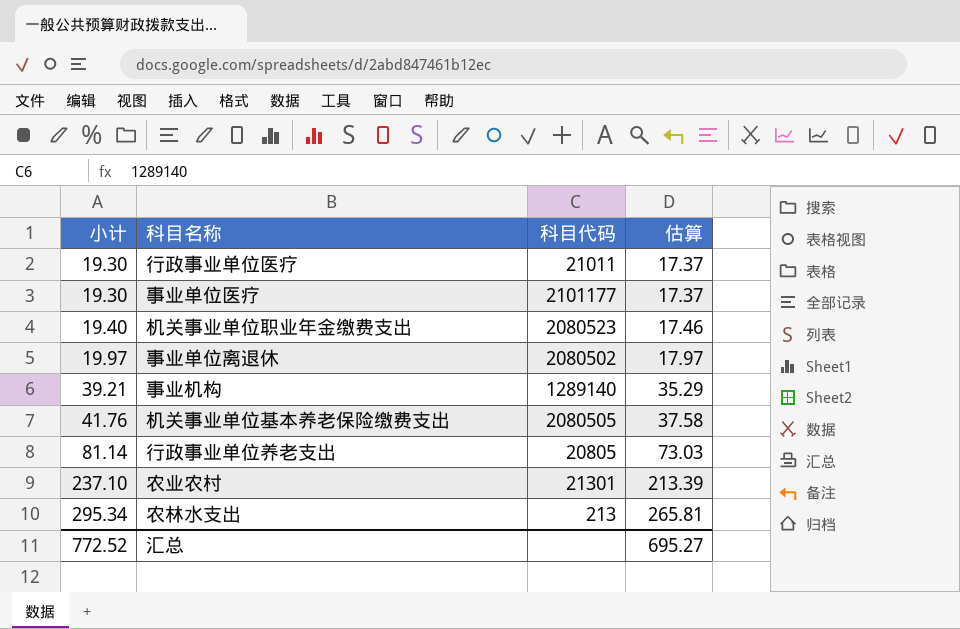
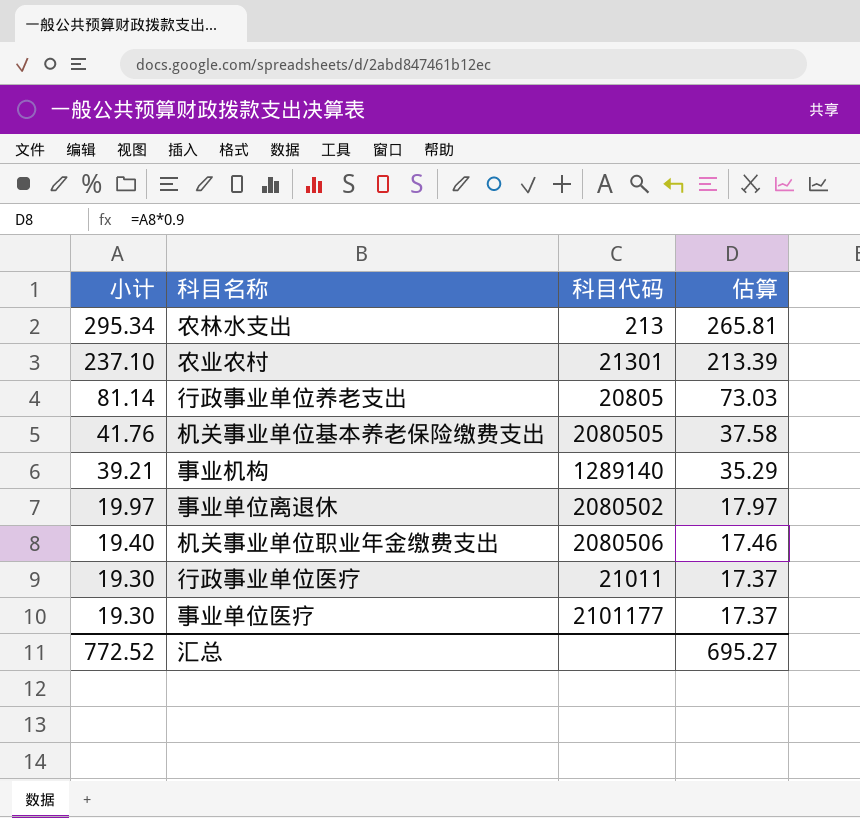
row order: 小计 ascending -> 小计 descending
机关事业单位职业年金缴费支出 | 科目代码: 2080523 -> 2080506

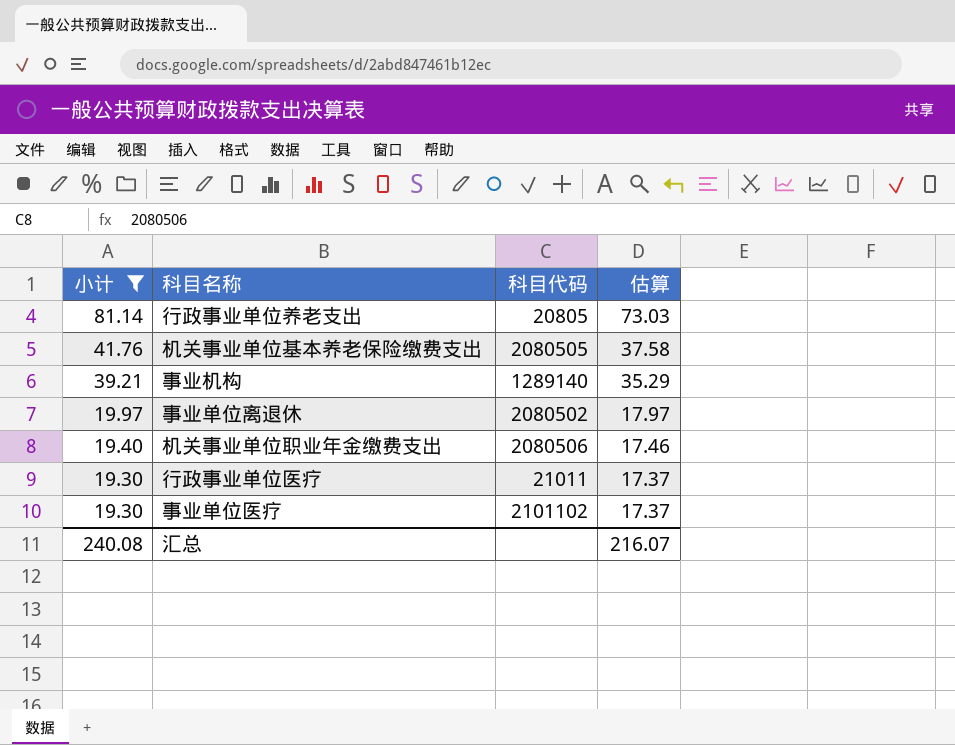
filter: none -> 小计 <= 81.14
事业单位医疗 | 科目代码: 2101177 -> 2101102
汇总 | 小计: 772.52 -> 240.08
汇总 | 估算: 695.27 -> 216.07

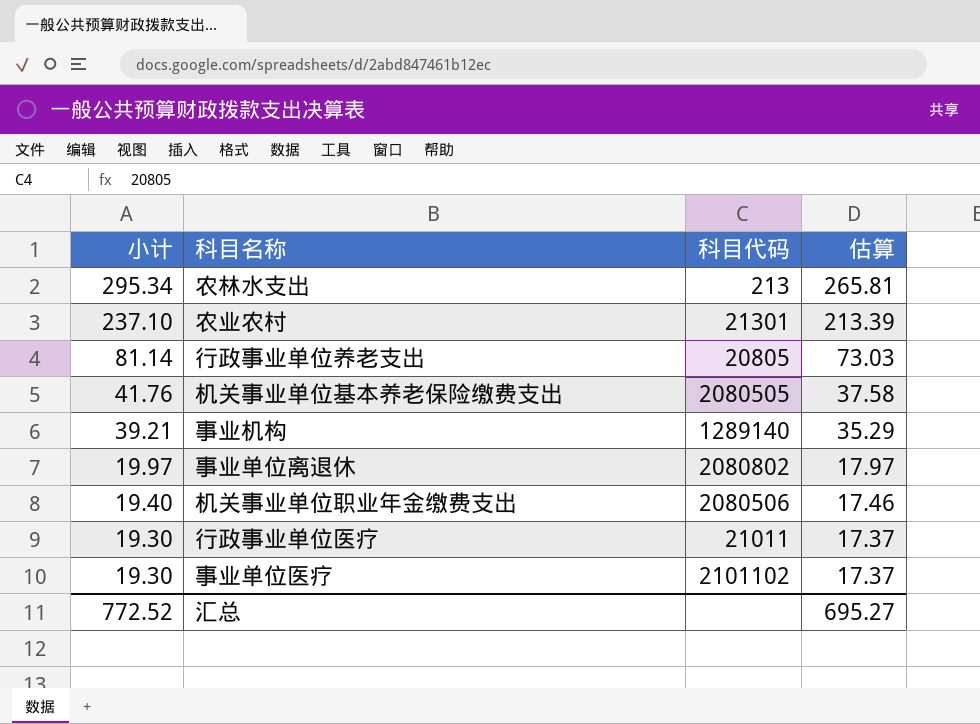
filter: 小计 <= 81.14 -> none
事业单位离退休 | 科目代码: 2080502 -> 2080802
汇总 | 小计: 240.08 -> 772.52
汇总 | 估算: 216.07 -> 695.27

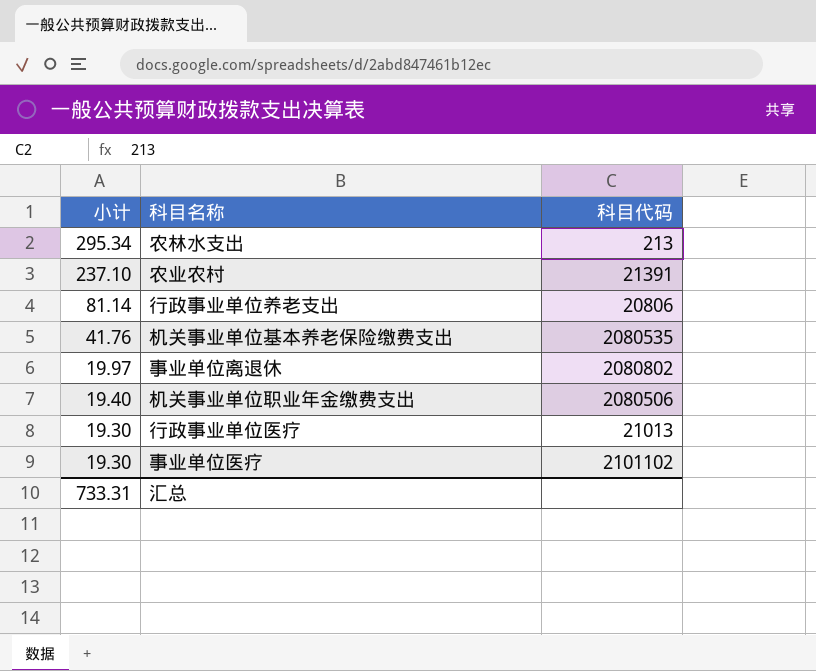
column 估算 | formula: [小计] * 0.9 -> none
row 事业机构: 39.21 | 1289140 | 35.29 -> none
农业农村 | 科目代码: 21301 -> 21391
行政事业单位养老支出 | 科目代码: 20805 -> 20806
机关事业单位基本养老保险缴费支出 | 科目代码: 2080505 -> 2080535
行政事业单位医疗 | 科目代码: 21011 -> 21013
汇总 | 小计: 772.52 -> 733.31

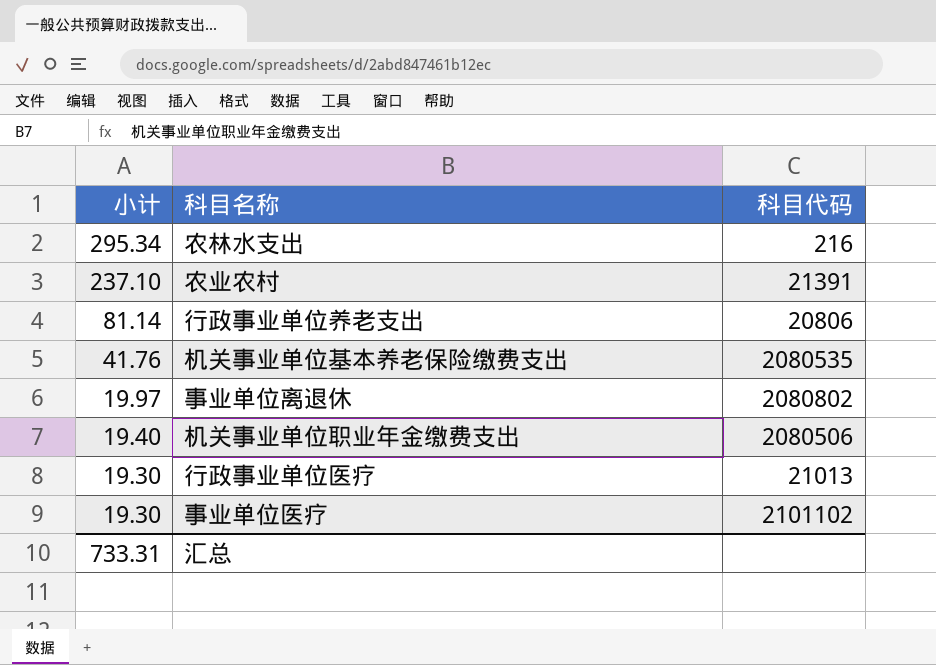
农林水支出 | 科目代码: 213 -> 216

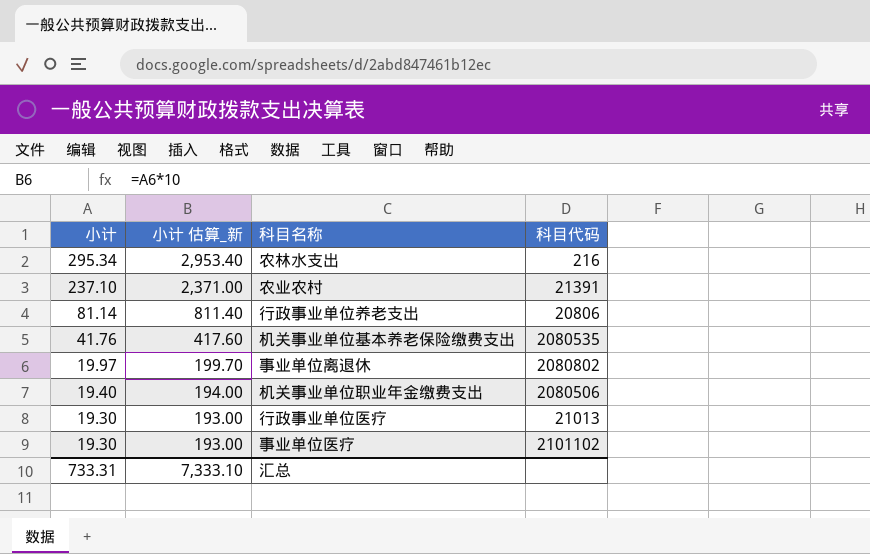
column 小计 估算_新 | formula: none -> [小计] * 10

